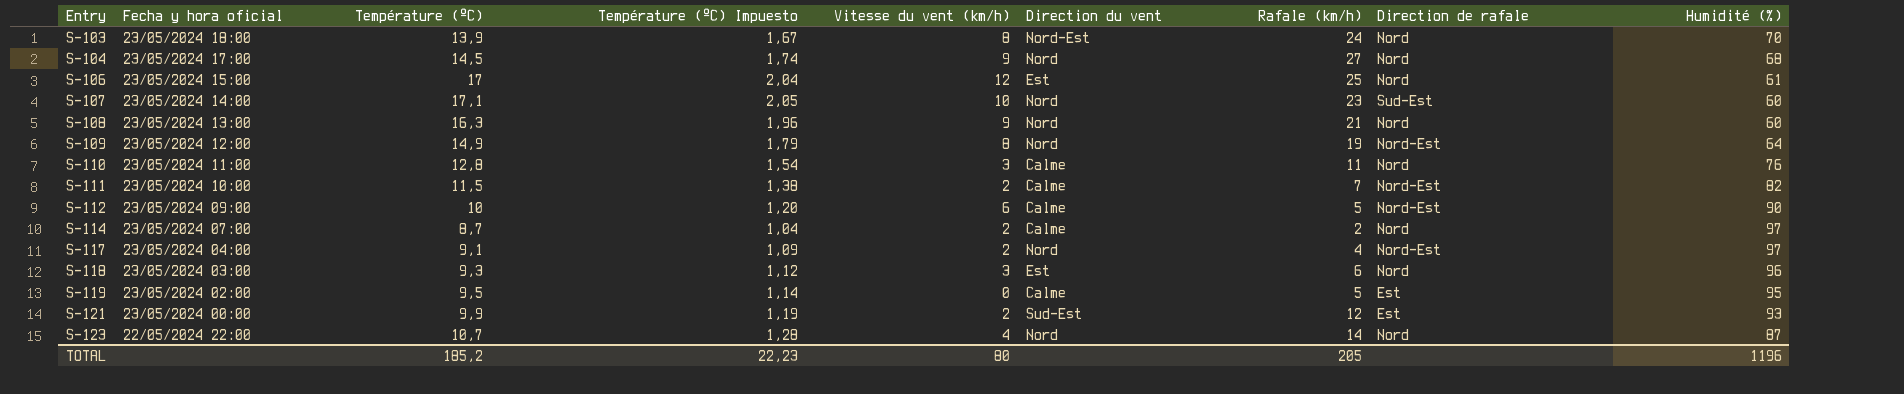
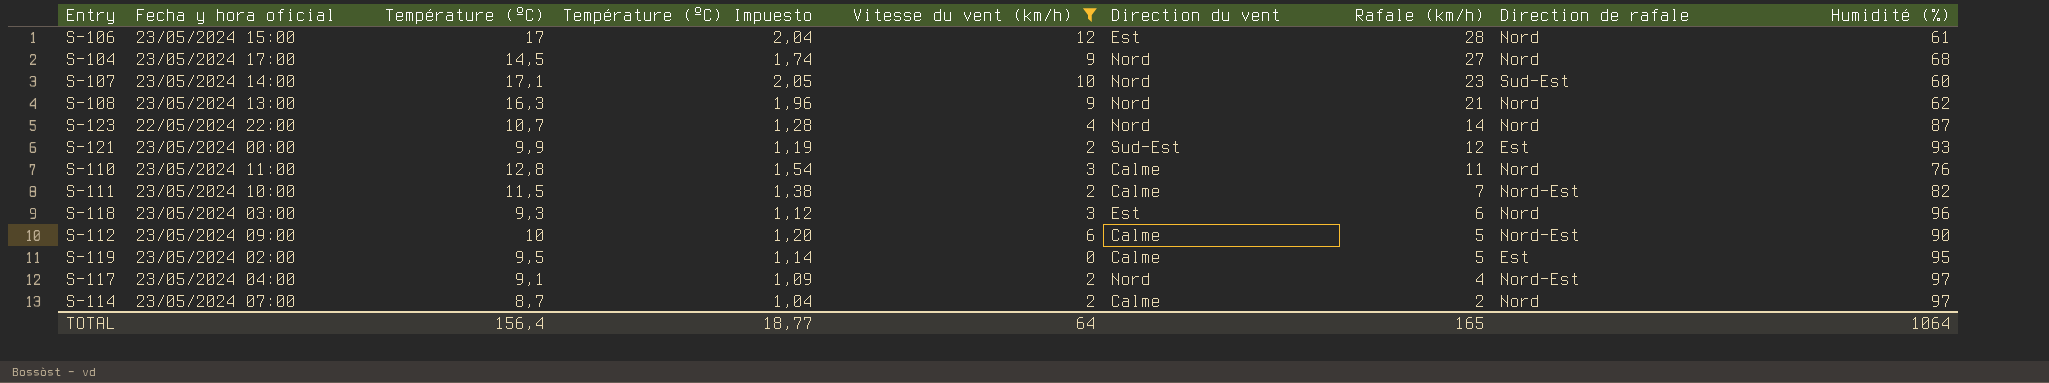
filter: none -> Vitesse du vent (km/h) != 8
row order: Entry ascending -> Rafale (km/h) descending
S-106 | Rafale (km/h): 25 -> 28
S-108 | Humidité (%): 60 -> 62
TOTAL | Température (ºC): 185,2 -> 156,4
TOTAL | Température (ºC) Impuesto: 22,23 -> 18,77
TOTAL | Vitesse du vent (km/h): 80 -> 64
TOTAL | Rafale (km/h): 205 -> 165
TOTAL | Humidité (%): 1196 -> 1064

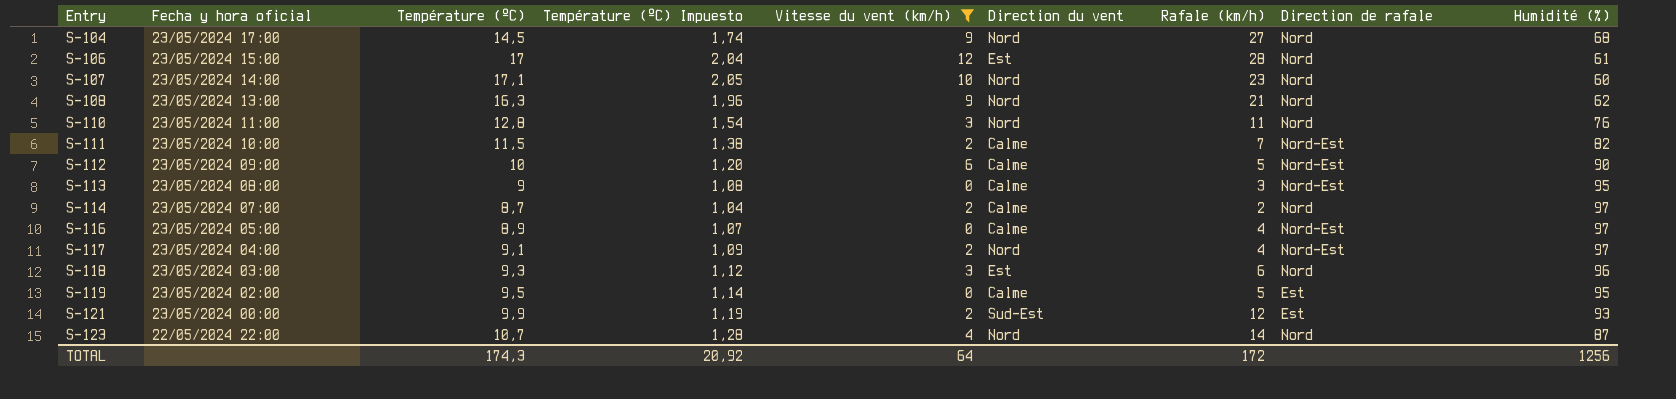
row order: Rafale (km/h) descending -> Entry ascending
S-107 | Direction de rafale: Sud-Est -> Nord
S-110 | Direction du vent: Calme -> Nord
row S-113: none -> 23/05/2024 08:00 | 9 | 1,08 | 0 | Calme | 3 | Nord-Est | 95
row S-116: none -> 23/05/2024 05:00 | 8,9 | 1,07 | 0 | Calme | 4 | Nord-Est | 97
TOTAL | Température (ºC): 156,4 -> 174,3
TOTAL | Température (ºC) Impuesto: 18,77 -> 20,92
TOTAL | Rafale (km/h): 165 -> 172
TOTAL | Humidité (%): 1064 -> 1256

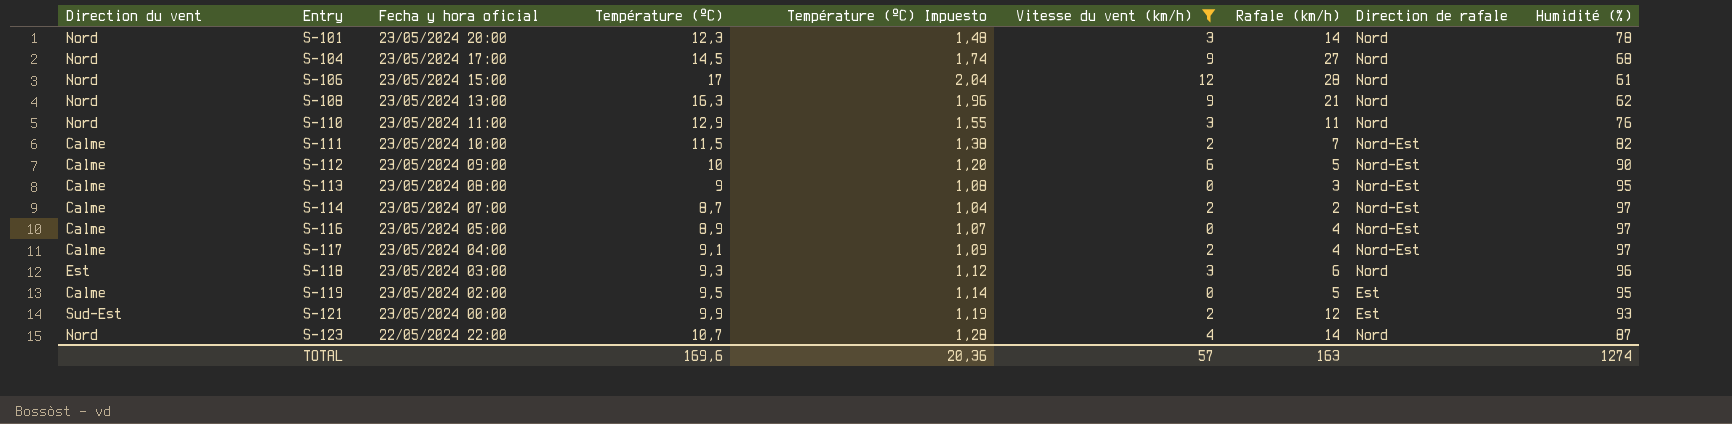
column Direction du vent | position: 6 -> 1
row S-107: 23/05/2024 14:00 | 17,1 | 2,05 | 10 | Nord | 23 | Nord | 60 -> none
row S-101: none -> Nord | 23/05/2024 20:00 | 12,3 | 1,48 | 3 | 14 | Nord | 78
S-106 | Direction du vent: Est -> Nord
S-110 | Température (ºC): 12,8 -> 12,9
S-110 | Température (ºC) Impuesto: 1,54 -> 1,55
S-114 | Direction de rafale: Nord -> Nord-Est
S-117 | Direction du vent: Nord -> Calme
TOTAL | Température (ºC): 174,3 -> 169,6
TOTAL | Température (ºC) Impuesto: 20,92 -> 20,36
TOTAL | Vitesse du vent (km/h): 64 -> 57
TOTAL | Rafale (km/h): 172 -> 163
TOTAL | Humidité (%): 1256 -> 1274

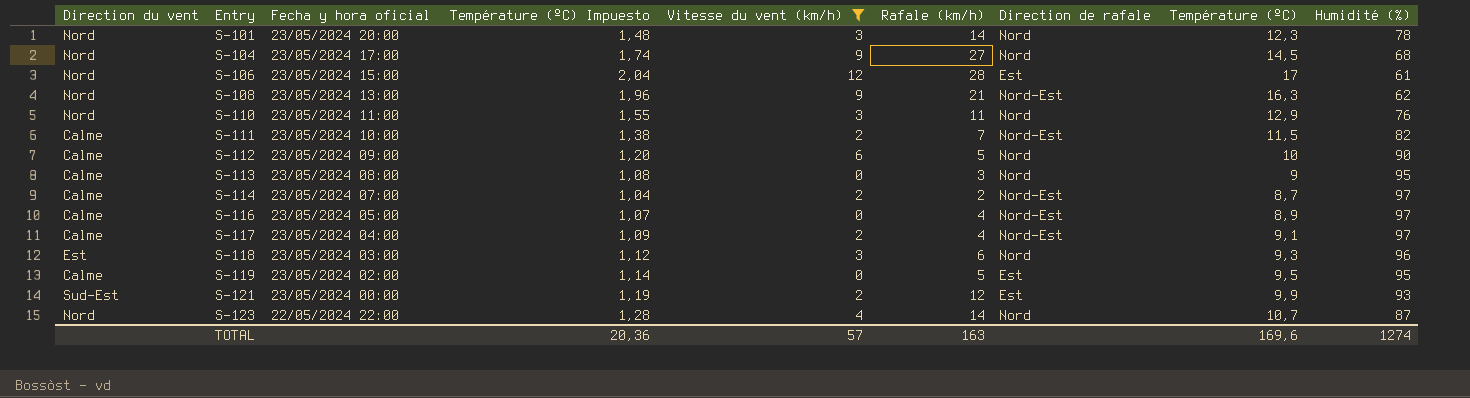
column Température (ºC) | position: 4 -> 8
S-106 | Direction de rafale: Nord -> Est
S-108 | Direction de rafale: Nord -> Nord-Est
S-112 | Direction de rafale: Nord-Est -> Nord
S-113 | Direction de rafale: Nord-Est -> Nord

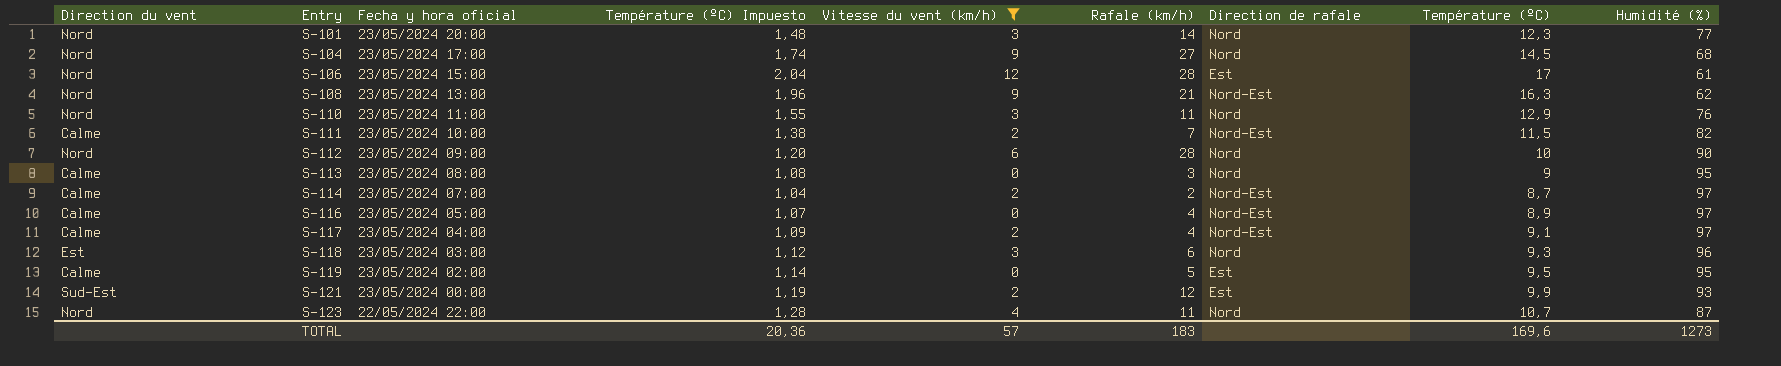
S-101 | Humidité (%): 78 -> 77
S-112 | Direction du vent: Calme -> Nord
S-112 | Rafale (km/h): 5 -> 28
S-123 | Rafale (km/h): 14 -> 11
TOTAL | Rafale (km/h): 163 -> 183
TOTAL | Humidité (%): 1274 -> 1273

